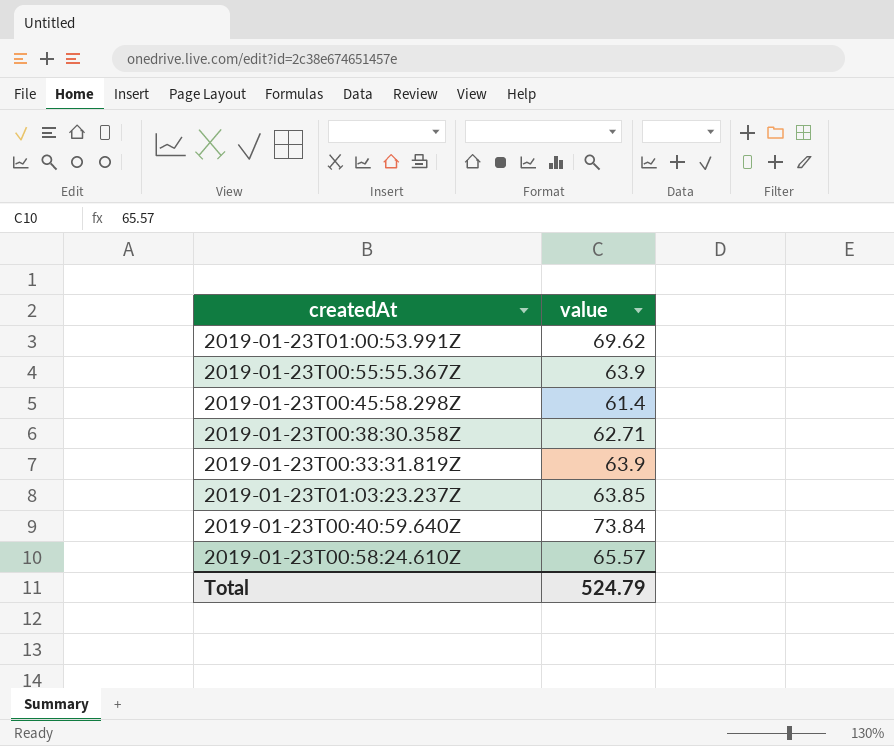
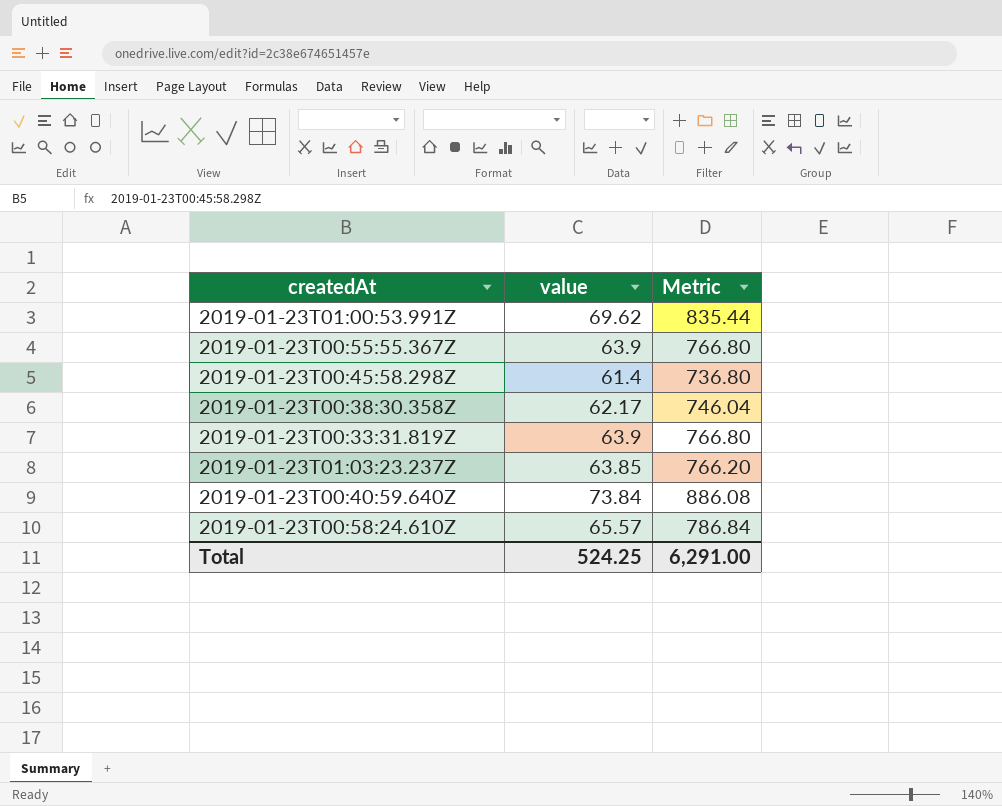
column Metric | formula: none -> [value] * 12
2019-01-23T00:38:30.358Z | value: 62.71 -> 62.17
Total | value: 524.79 -> 524.25

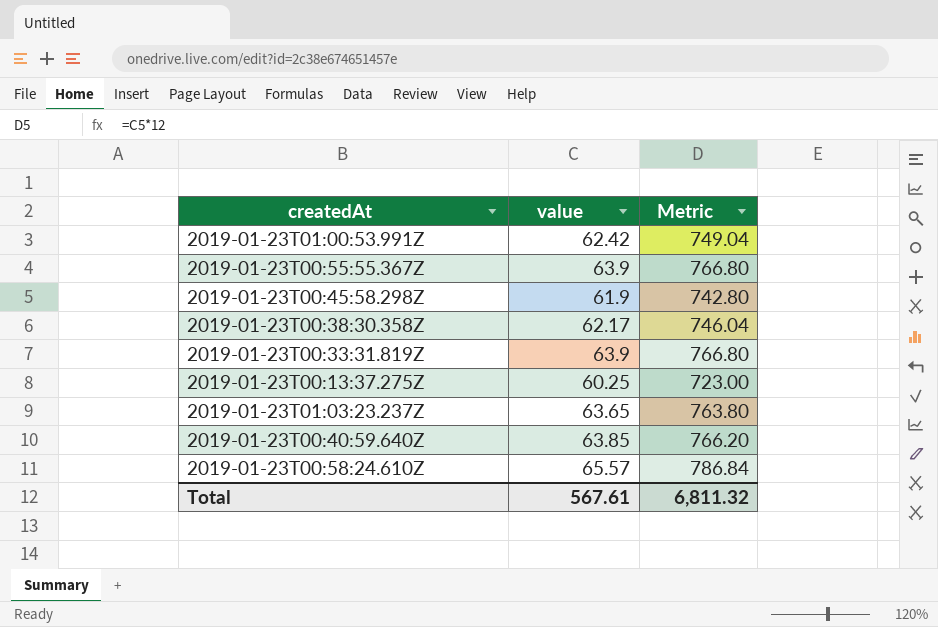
2019-01-23T01:00:53.991Z | value: 69.62 -> 62.42
2019-01-23T01:00:53.991Z | Metric: 835.44 -> 749.04
2019-01-23T00:45:58.298Z | value: 61.4 -> 61.9
2019-01-23T00:45:58.298Z | Metric: 736.80 -> 742.80
row 2019-01-23T00:13:37.275Z: none -> 60.25 | 723.00
2019-01-23T01:03:23.237Z | value: 63.85 -> 63.65
2019-01-23T01:03:23.237Z | Metric: 766.20 -> 763.80
2019-01-23T00:40:59.640Z | value: 73.84 -> 63.85
2019-01-23T00:40:59.640Z | Metric: 886.08 -> 766.20
Total | value: 524.25 -> 567.61
Total | Metric: 6,291.00 -> 6,811.32

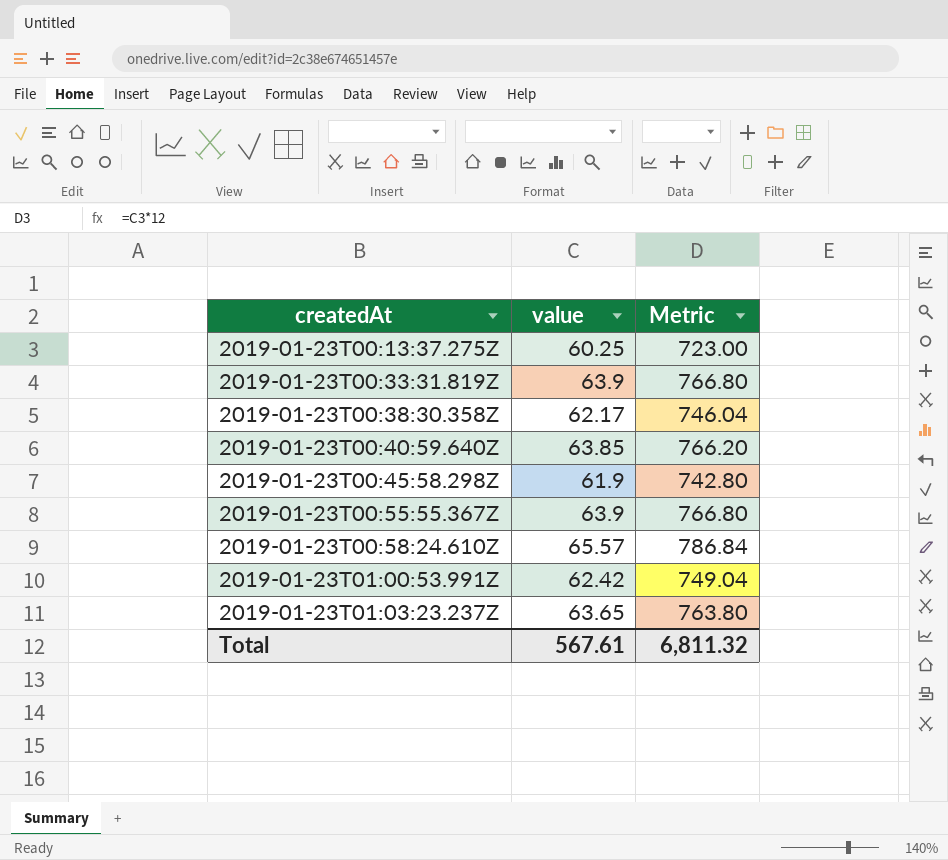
row order: none -> createdAt ascending

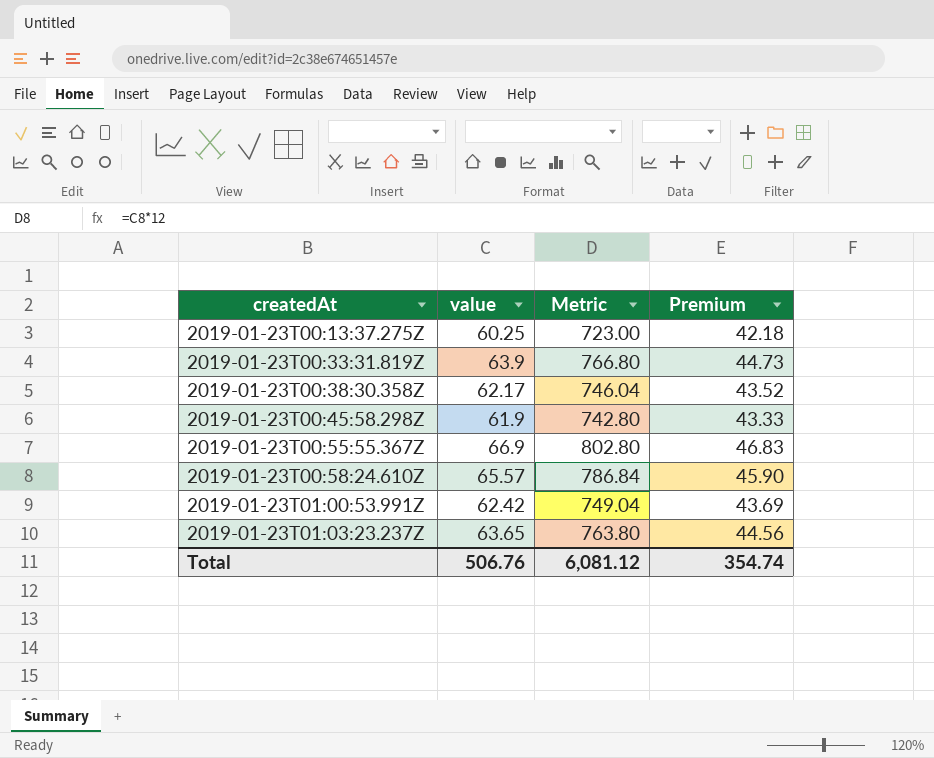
column Premium | formula: none -> [value] * 0.7
row 2019-01-23T00:40:59.640Z: 63.85 | 766.20 -> none
2019-01-23T00:55:55.367Z | value: 63.9 -> 66.9
2019-01-23T00:55:55.367Z | Metric: 766.80 -> 802.80
Total | value: 567.61 -> 506.76
Total | Metric: 6,811.32 -> 6,081.12

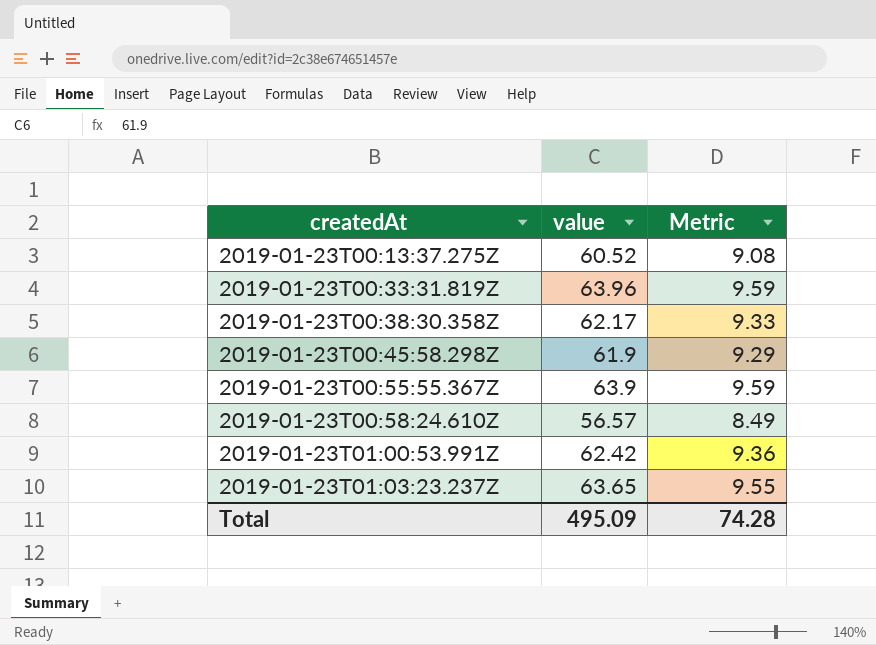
column Premium | formula: [value] * 0.7 -> none
column Metric | formula: [value] * 12 -> [value] * 0.15
2019-01-23T00:13:37.275Z | value: 60.25 -> 60.52
2019-01-23T00:33:31.819Z | value: 63.9 -> 63.96
2019-01-23T00:55:55.367Z | value: 66.9 -> 63.9
2019-01-23T00:58:24.610Z | value: 65.57 -> 56.57
Total | value: 506.76 -> 495.09
Total | Metric: 6,081.12 -> 74.28

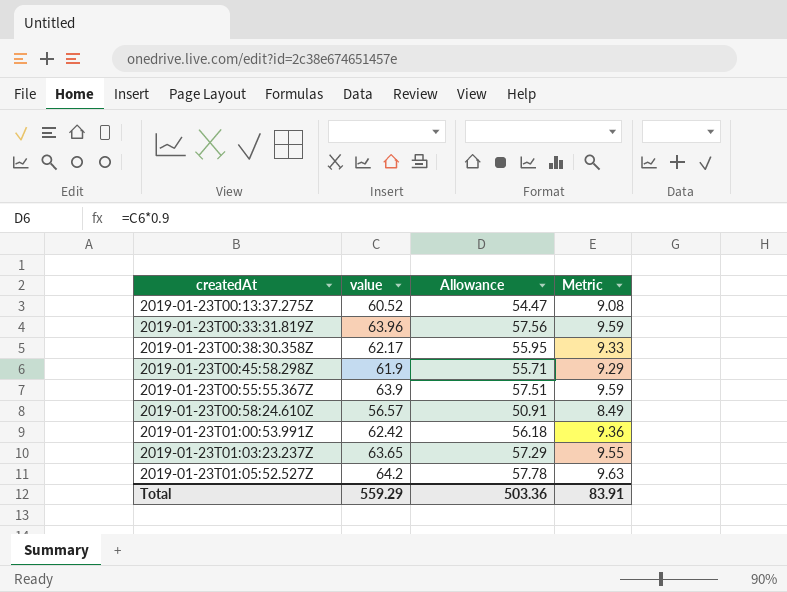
column Allowance | formula: none -> [value] * 0.9
row 2019-01-23T01:05:52.527Z: none -> 64.2 | 57.78 | 9.63
Total | value: 495.09 -> 559.29
Total | Metric: 74.28 -> 83.91

